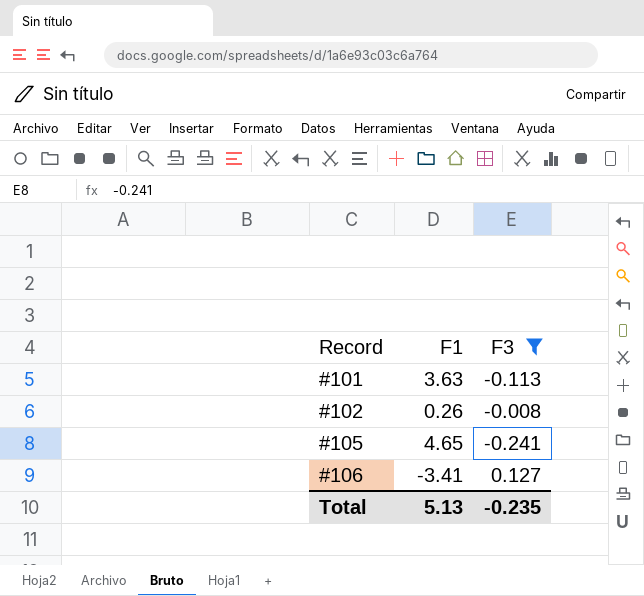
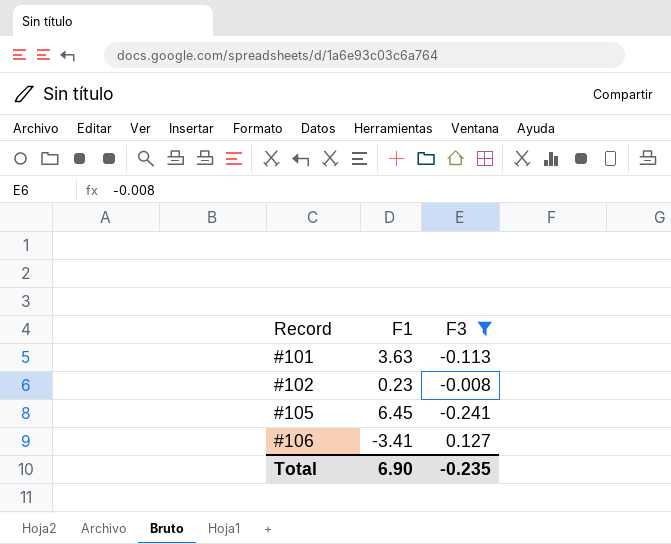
#102 | F1: 0.26 -> 0.23
#105 | F1: 4.65 -> 6.45
Total | F1: 5.13 -> 6.90

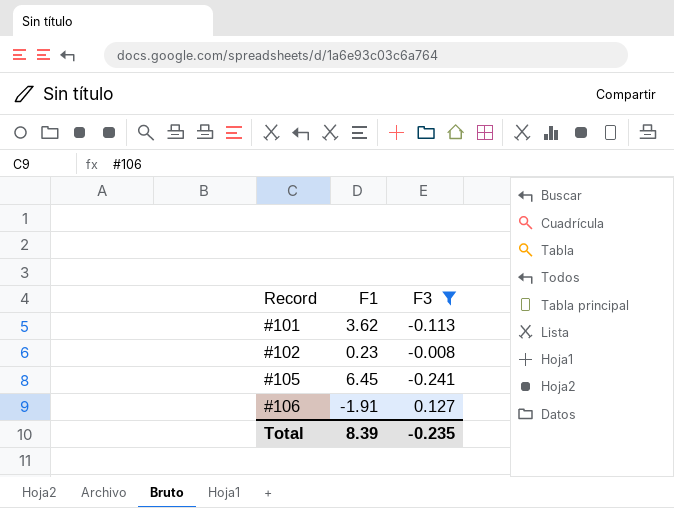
#101 | F1: 3.63 -> 3.62
#106 | F1: -3.41 -> -1.91
Total | F1: 6.90 -> 8.39

